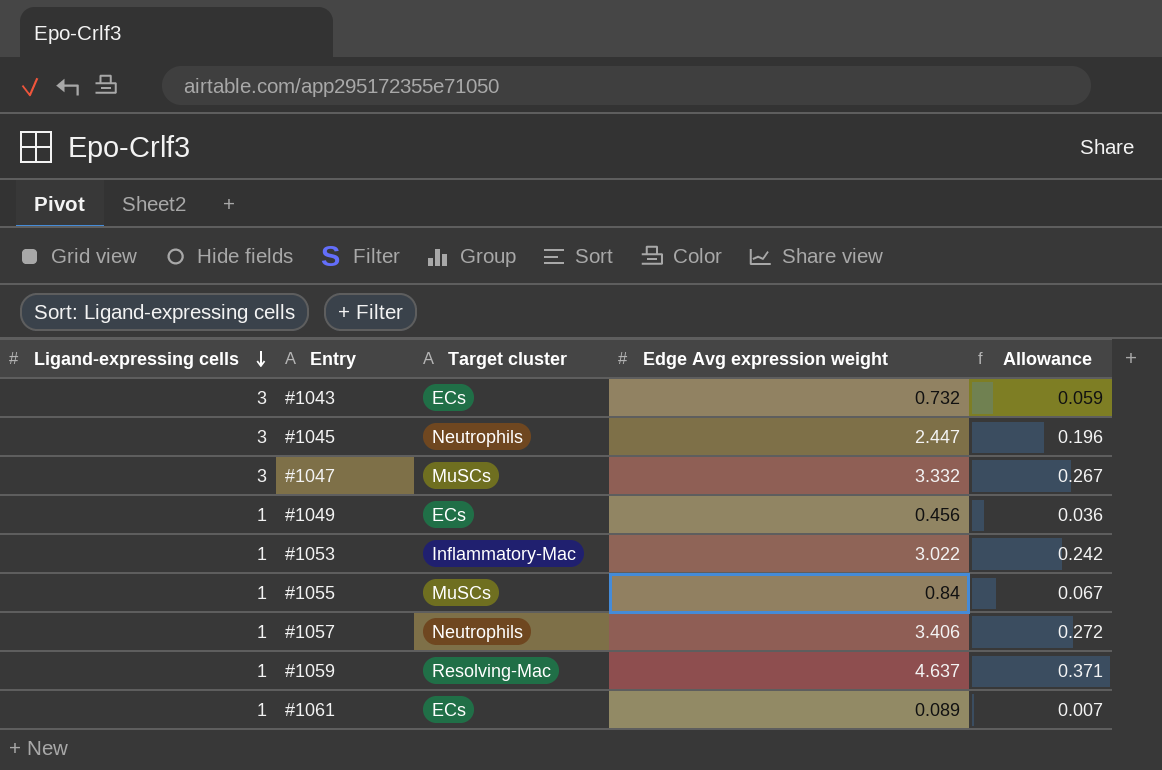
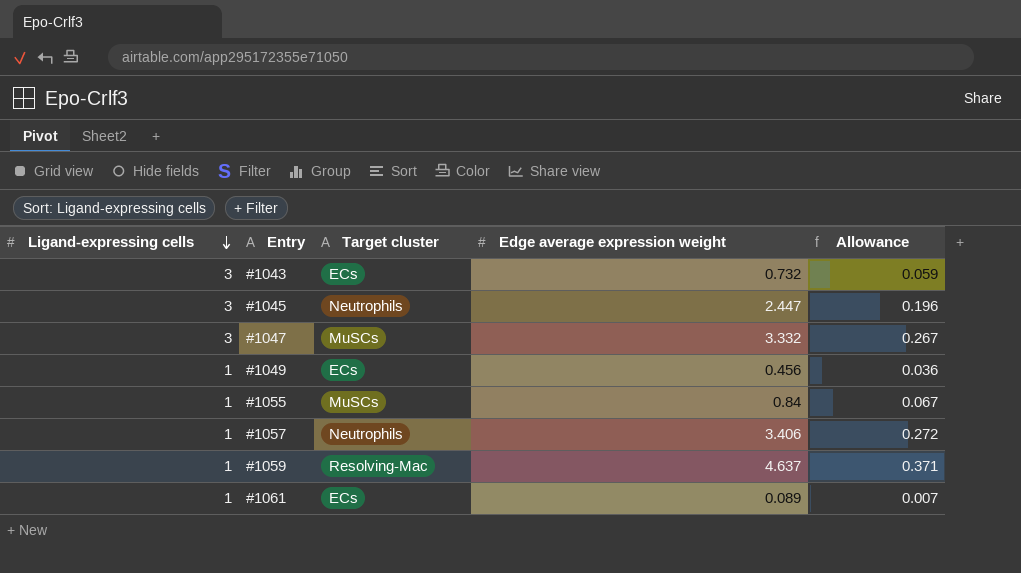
column name: Edge Avg expression weight -> Edge average expression weight
row #1053: 1 | Inflammatory-Mac | 3.022 | 0.242 -> none

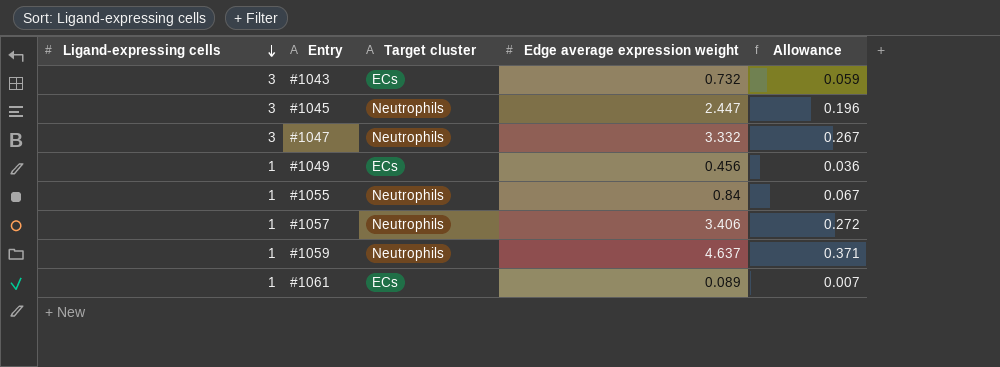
#1047 | Target cluster: MuSCs -> Neutrophils
#1055 | Target cluster: MuSCs -> Neutrophils
#1059 | Target cluster: Resolving-Mac -> Neutrophils

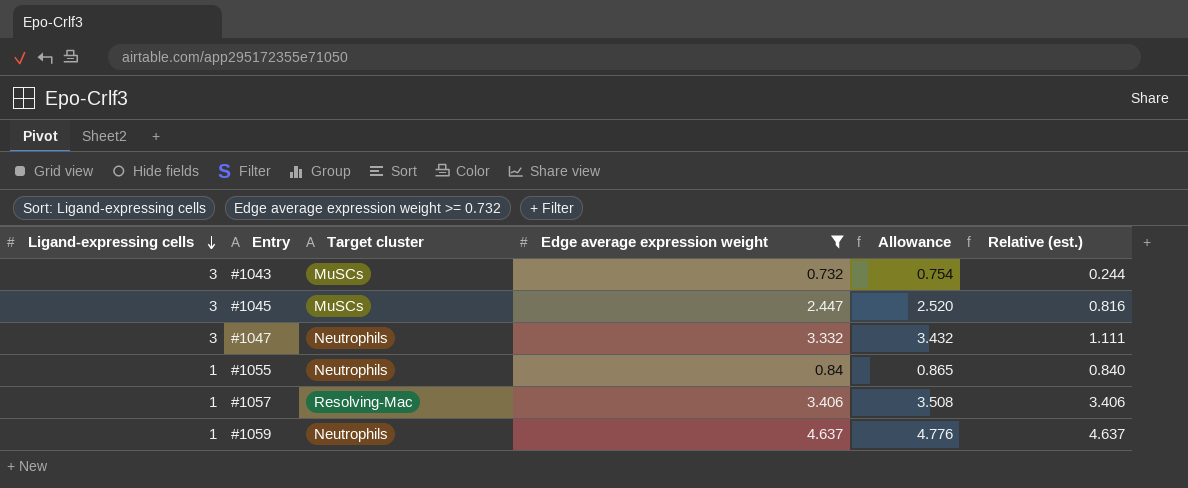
filter: none -> Edge average expression weight >= 0.732
column Allowance | formula: [Edge average expression weight] * 0.08 -> [Edge average expression weight] * 1.03
column Relative (est.) | formula: none -> [Edge average expression weight] / [Ligand-expressing cells]
#1043 | Target cluster: ECs -> MuSCs
#1045 | Target cluster: Neutrophils -> MuSCs
#1057 | Target cluster: Neutrophils -> Resolving-Mac

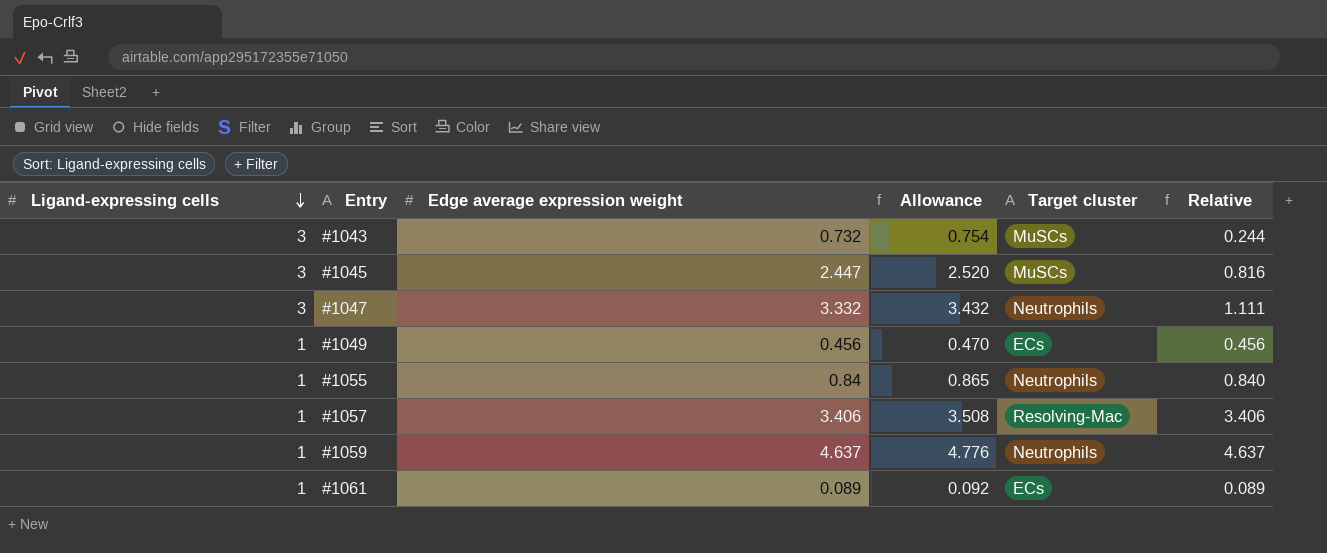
filter: Edge average expression weight >= 0.732 -> none
column Target cluster | position: 3 -> 5
column name: Relative (est.) -> Relative

